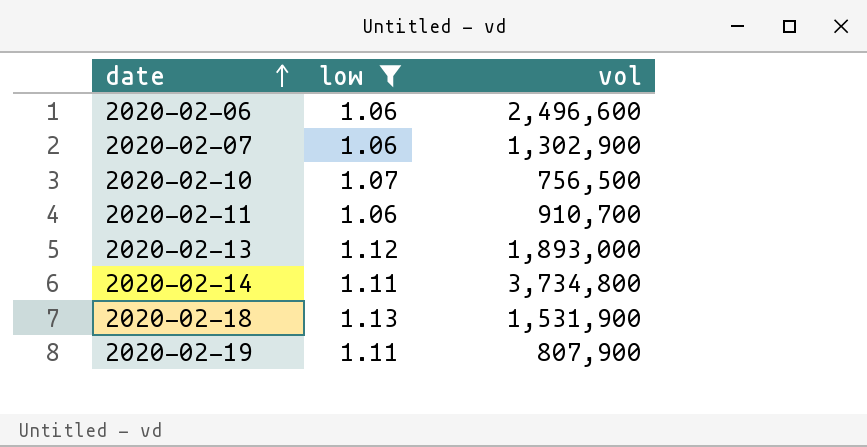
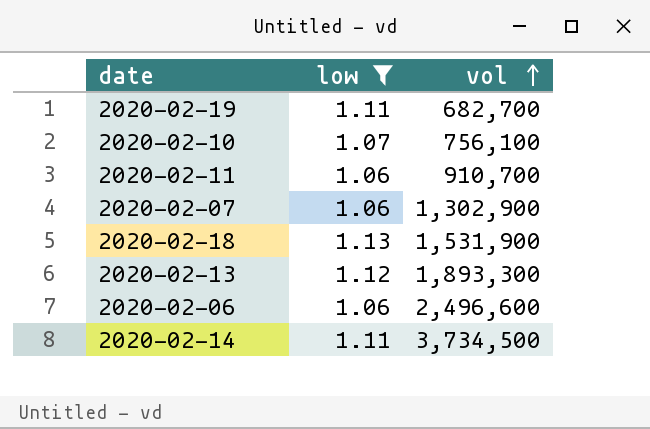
row order: date ascending -> vol ascending
2020-02-19 | vol: 807,900 -> 682,700
2020-02-10 | vol: 756,500 -> 756,100
2020-02-13 | vol: 1,893,000 -> 1,893,300
2020-02-14 | vol: 3,734,800 -> 3,734,500

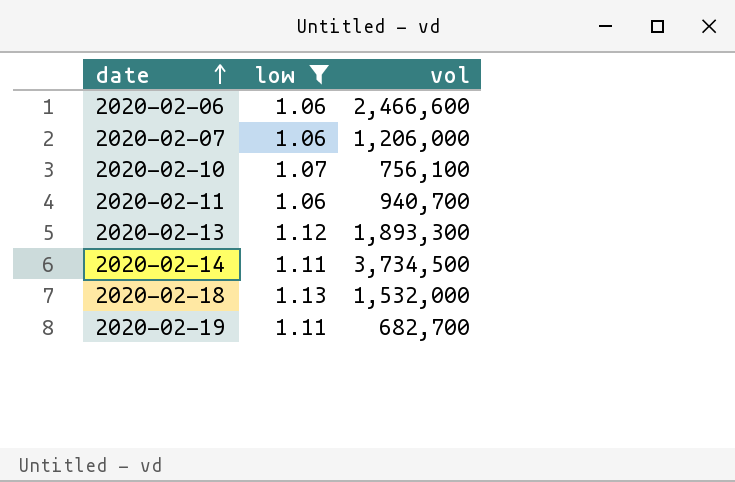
row order: vol ascending -> date ascending
2020-02-06 | vol: 2,496,600 -> 2,466,600
2020-02-07 | vol: 1,302,900 -> 1,206,000
2020-02-11 | vol: 910,700 -> 940,700
2020-02-18 | vol: 1,531,900 -> 1,532,000

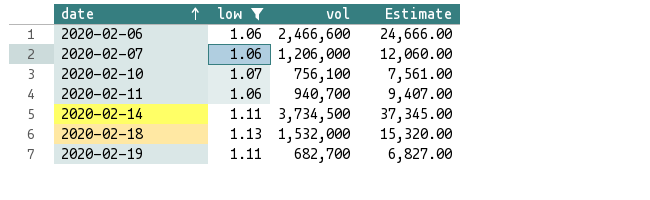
column Estimate | formula: none -> [vol] * 0.01
row 2020-02-13: 1.12 | 1,893,300 -> none

